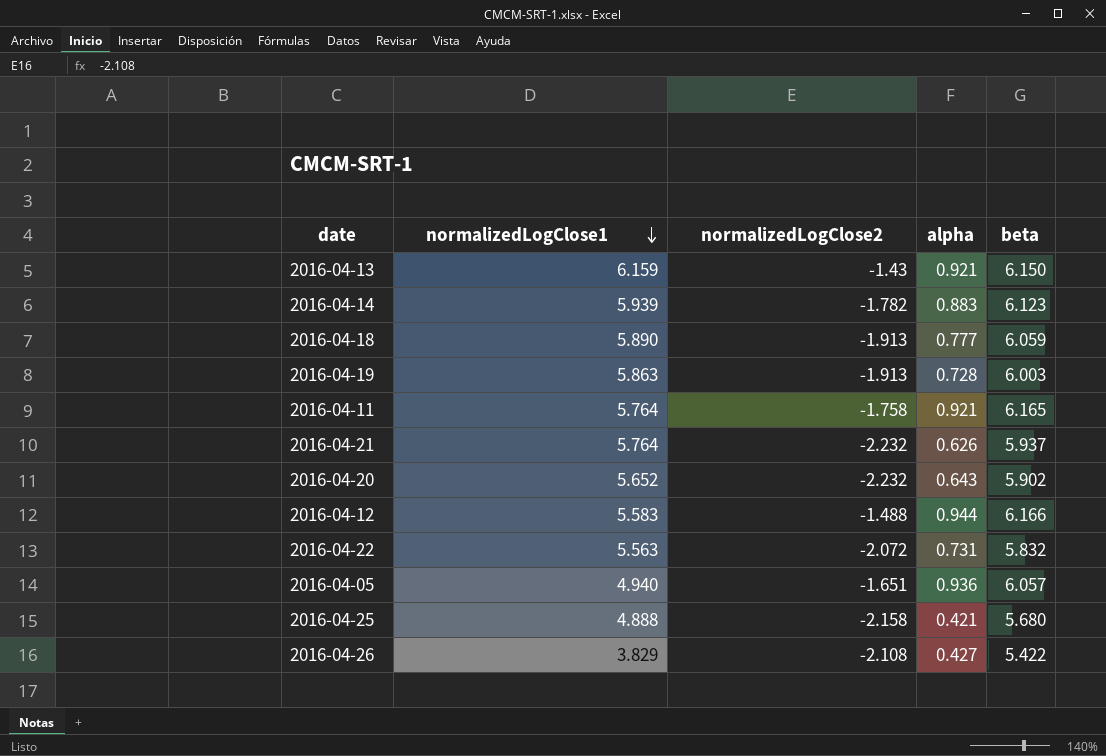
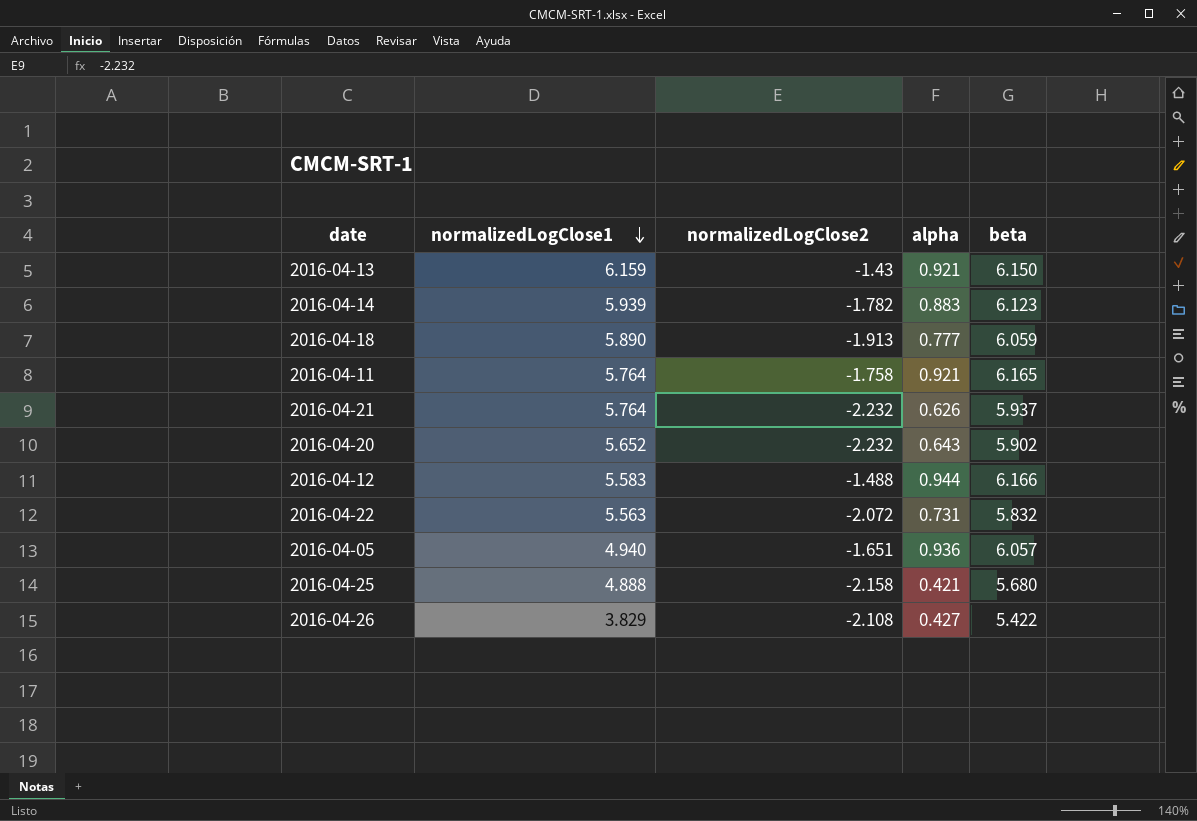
row 2016-04-19: 5.863 | -1.913 | 0.728 | 6.003 -> none

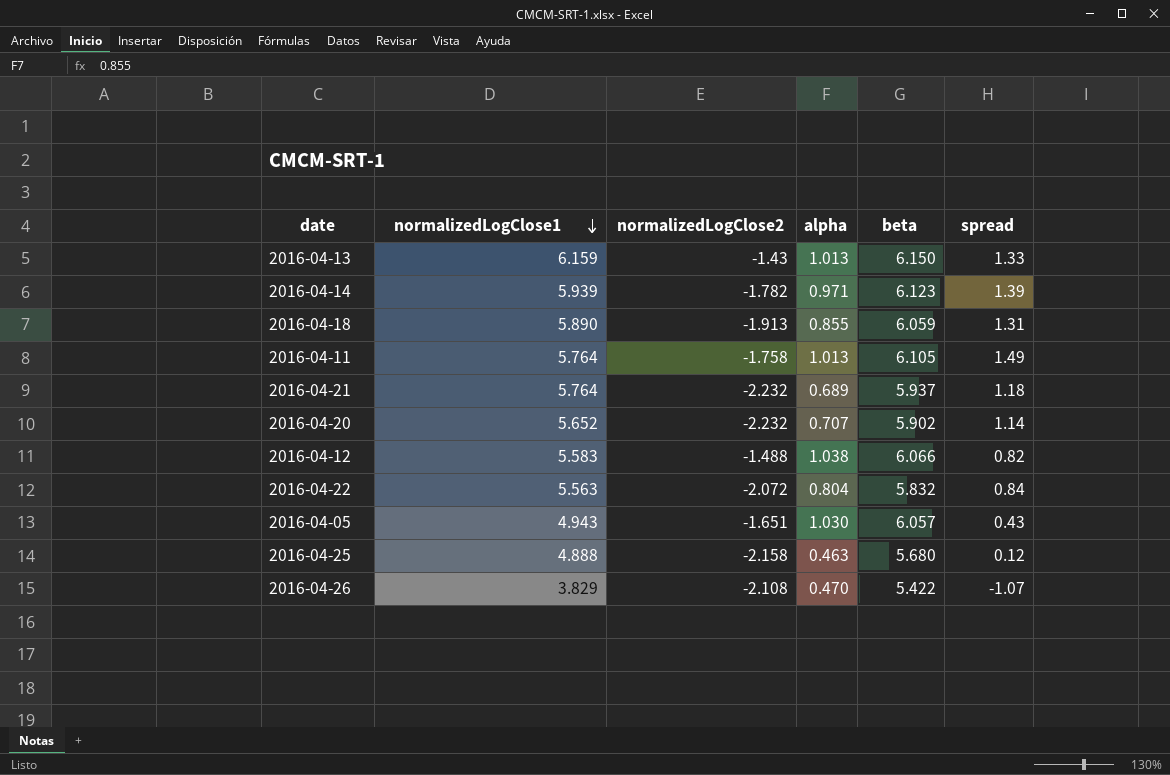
column spread | position: none -> 6
2016-04-13 | alpha: 0.921 -> 1.013
2016-04-14 | alpha: 0.883 -> 0.971
2016-04-18 | alpha: 0.777 -> 0.855
2016-04-11 | alpha: 0.921 -> 1.013
2016-04-11 | beta: 6.165 -> 6.105
2016-04-21 | alpha: 0.626 -> 0.689
2016-04-20 | alpha: 0.643 -> 0.707
2016-04-12 | alpha: 0.944 -> 1.038
2016-04-12 | beta: 6.166 -> 6.066
2016-04-22 | alpha: 0.731 -> 0.804
2016-04-05 | normalizedLogClose1: 4.940 -> 4.943
2016-04-05 | alpha: 0.936 -> 1.030
2016-04-25 | alpha: 0.421 -> 0.463
2016-04-26 | alpha: 0.427 -> 0.470

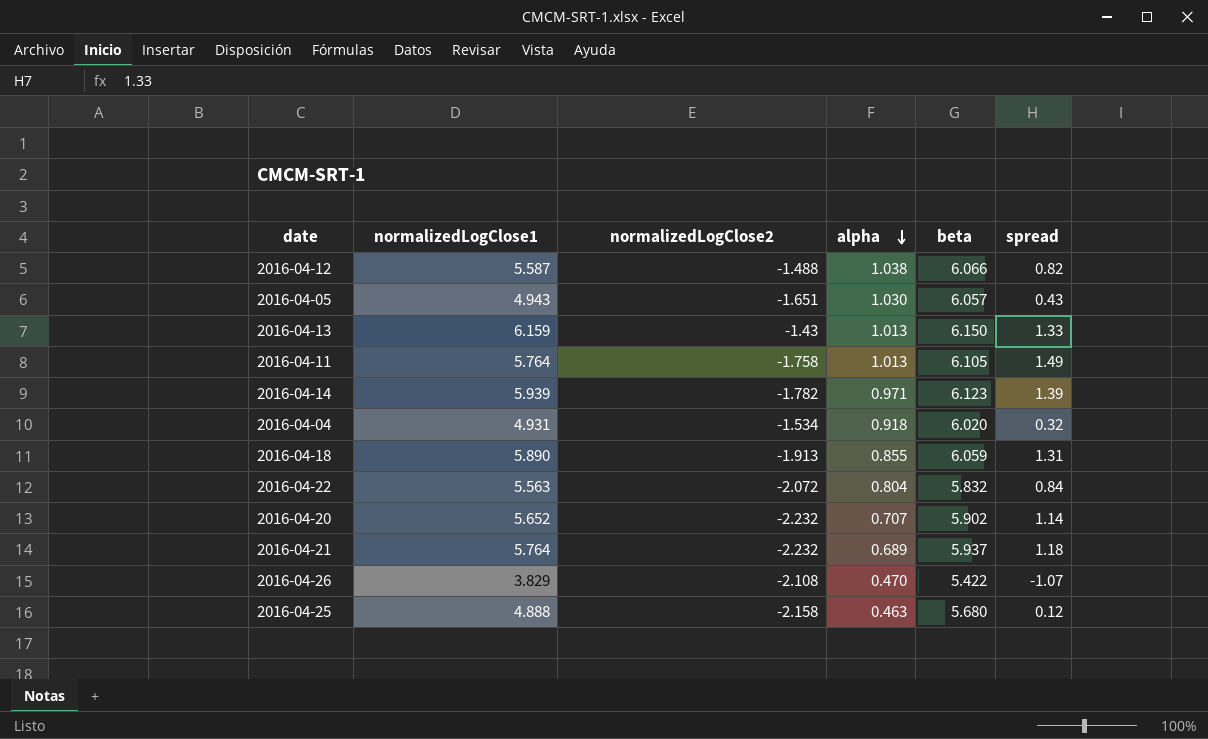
row order: normalizedLogClose1 descending -> alpha descending
2016-04-12 | normalizedLogClose1: 5.583 -> 5.587
row 2016-04-04: none -> 4.931 | -1.534 | 0.918 | 6.020 | 0.32

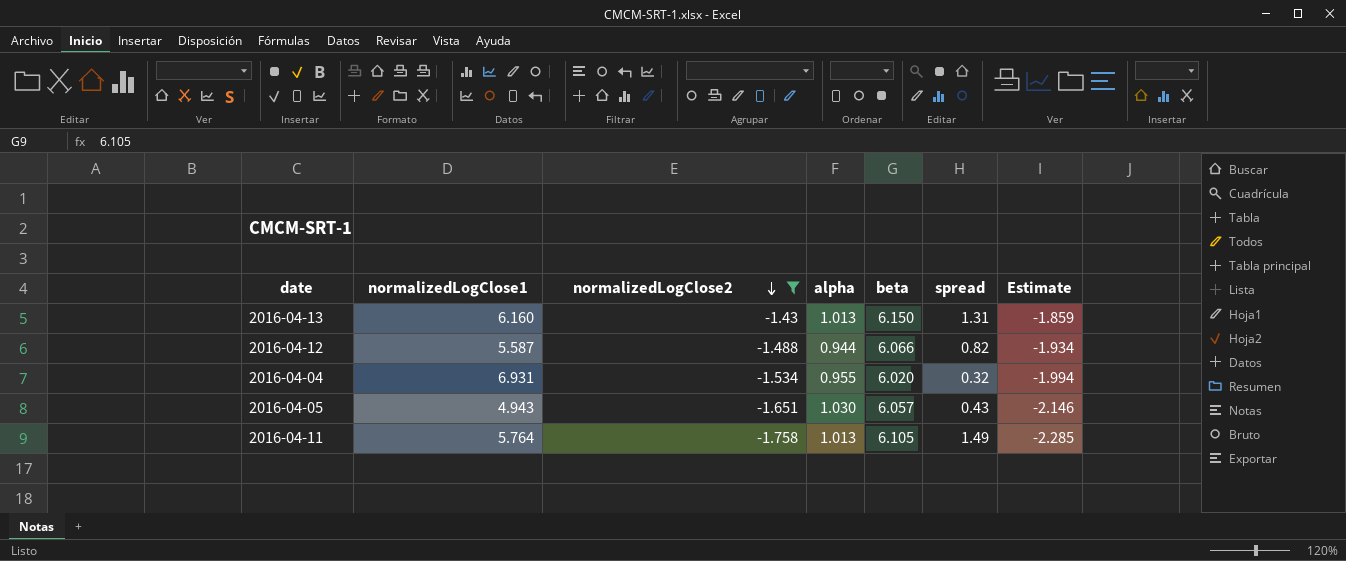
filter: none -> normalizedLogClose2 >= -1.758
row order: alpha descending -> normalizedLogClose2 descending
column Estimate | formula: none -> [normalizedLogClose2] * 1.3
2016-04-13 | normalizedLogClose1: 6.159 -> 6.160
2016-04-13 | spread: 1.33 -> 1.31
2016-04-12 | alpha: 1.038 -> 0.944
2016-04-04 | normalizedLogClose1: 4.931 -> 6.931
2016-04-04 | alpha: 0.918 -> 0.955

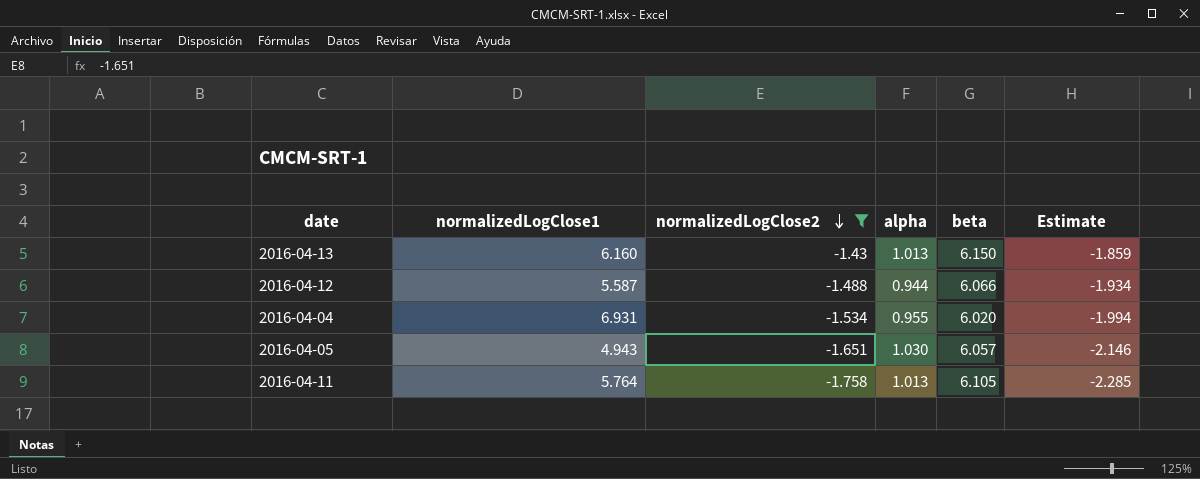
column spread | position: 6 -> none

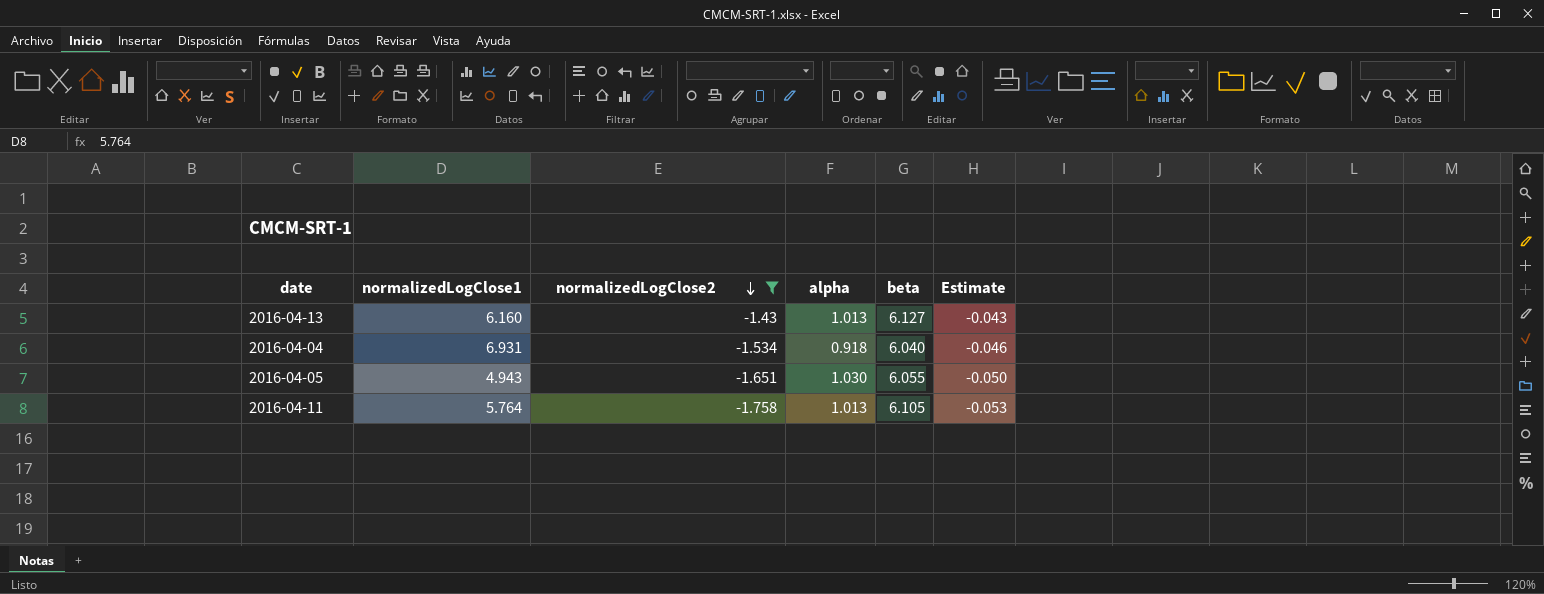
column Estimate | formula: [normalizedLogClose2] * 1.3 -> [normalizedLogClose2] * 0.03
row 2016-04-12: 5.587 | -1.488 | 0.944 | 6.066 | -1.934 -> none
2016-04-13 | beta: 6.150 -> 6.127
2016-04-04 | alpha: 0.955 -> 0.918
2016-04-04 | beta: 6.020 -> 6.040
2016-04-05 | beta: 6.057 -> 6.055

